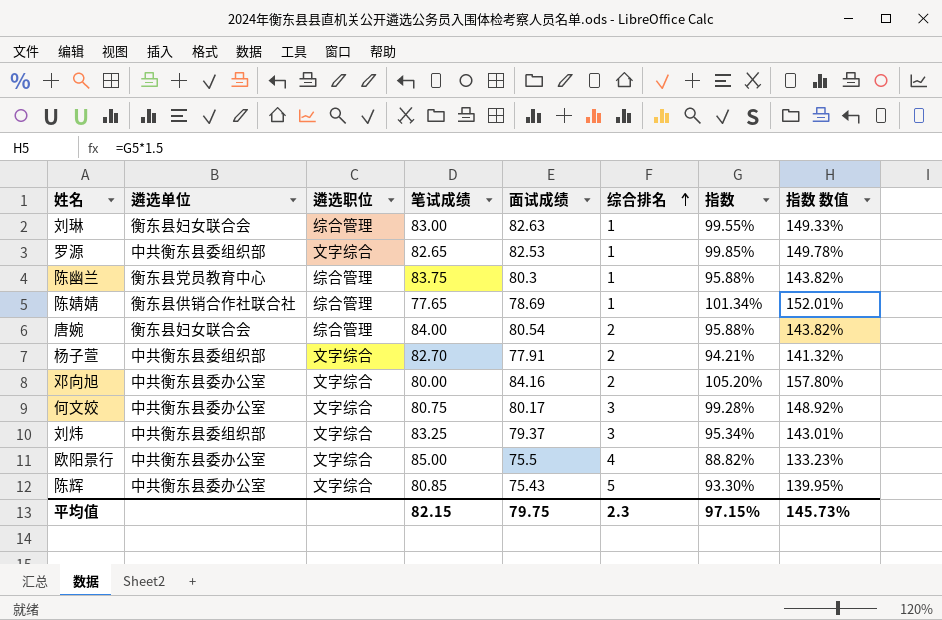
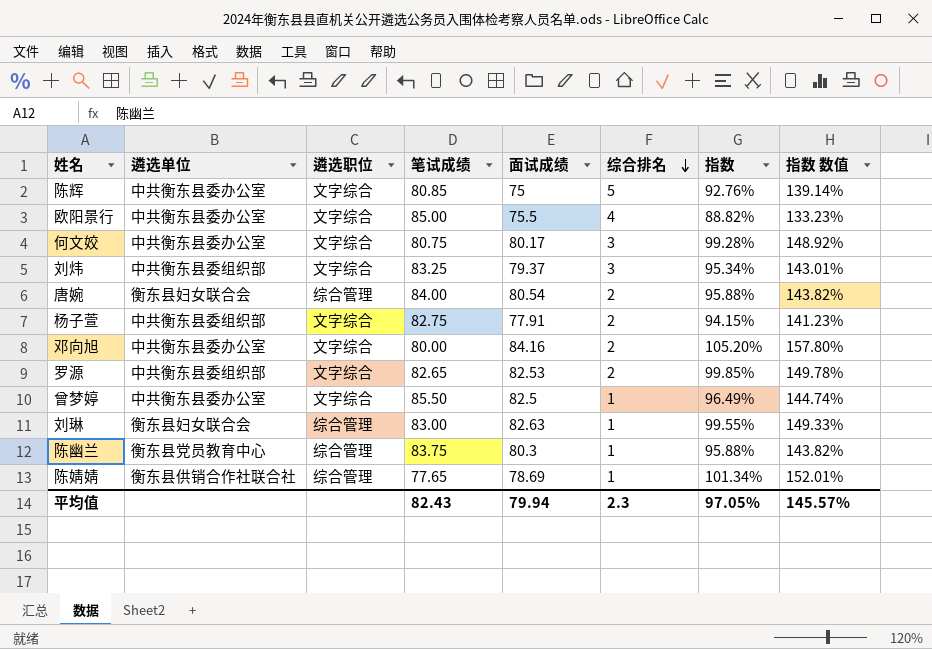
row order: 综合排名 ascending -> 综合排名 descending
陈辉 | 面试成绩: 75.43 -> 75
陈辉 | 指数: 93.30% -> 92.76%
陈辉 | 指数 数值: 139.95% -> 139.14%
杨子萱 | 笔试成绩: 82.70 -> 82.75
杨子萱 | 指数: 94.21% -> 94.15%
杨子萱 | 指数 数值: 141.32% -> 141.23%
罗源 | 综合排名: 1 -> 2
row 曾梦婷: none -> 中共衡东县委办公室 | 文字综合 | 85.50 | 82.5 | 1 | 96.49% | 144.74%
平均值 | 笔试成绩: 82.15 -> 82.43
平均值 | 面试成绩: 79.75 -> 79.94
平均值 | 指数: 97.15% -> 97.05%
平均值 | 指数 数值: 145.73% -> 145.57%

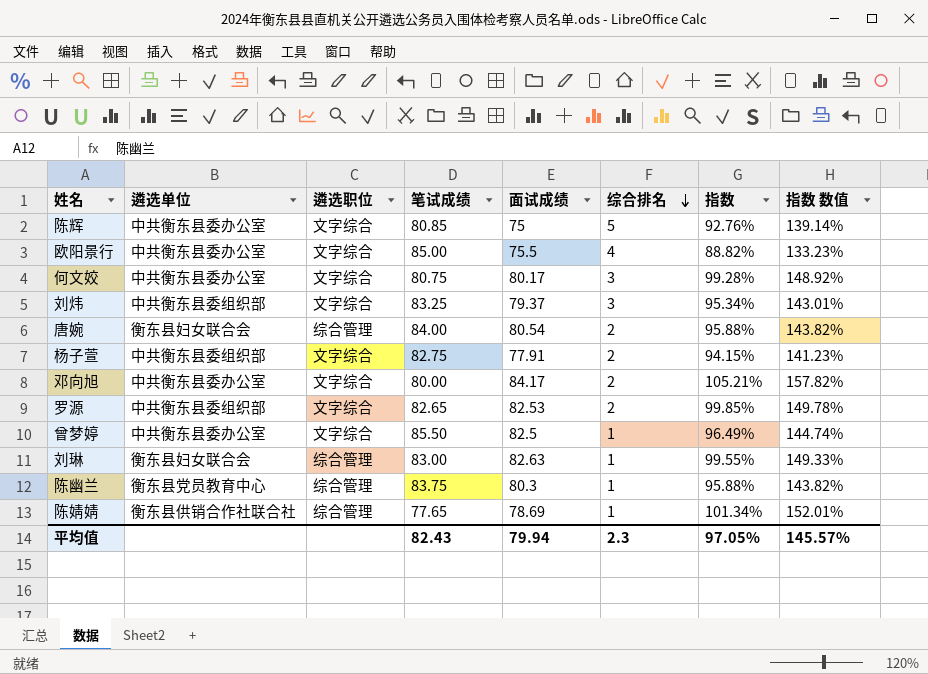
邓向旭 | 面试成绩: 84.16 -> 84.17
邓向旭 | 指数: 105.20% -> 105.21%
邓向旭 | 指数 数值: 157.80% -> 157.82%

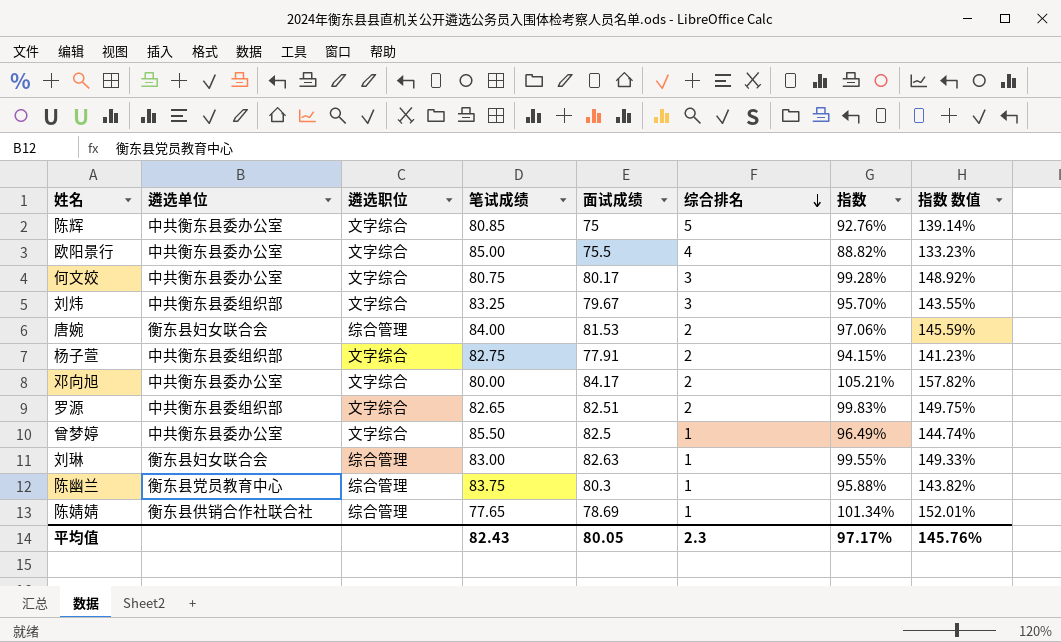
刘炜 | 面试成绩: 79.37 -> 79.67
刘炜 | 指数: 95.34% -> 95.70%
刘炜 | 指数 数值: 143.01% -> 143.55%
唐婉 | 面试成绩: 80.54 -> 81.53
唐婉 | 指数: 95.88% -> 97.06%
唐婉 | 指数 数值: 143.82% -> 145.59%
罗源 | 面试成绩: 82.53 -> 82.51
罗源 | 指数: 99.85% -> 99.83%
罗源 | 指数 数值: 149.78% -> 149.75%
平均值 | 面试成绩: 79.94 -> 80.05
平均值 | 指数: 97.05% -> 97.17%
平均值 | 指数 数值: 145.57% -> 145.76%

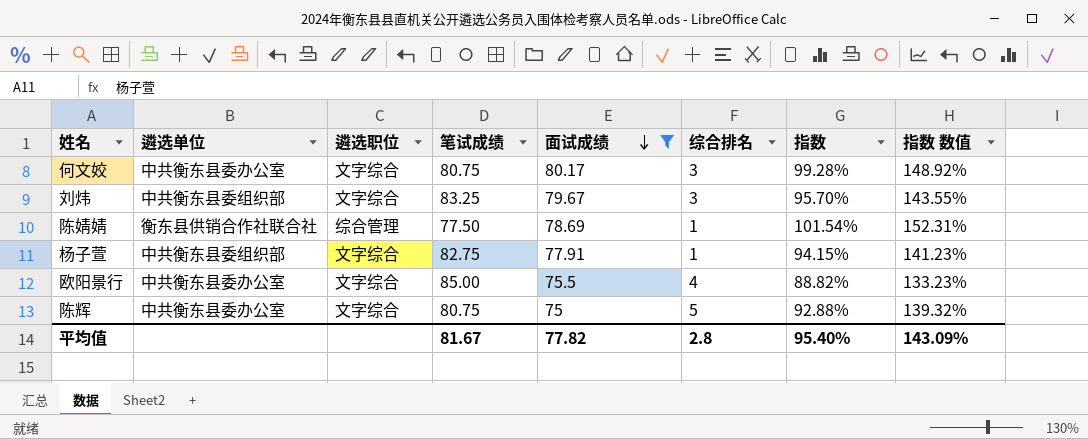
filter: none -> 面试成绩 <= 80.17
row order: 综合排名 descending -> 面试成绩 descending
陈婧婧 | 笔试成绩: 77.65 -> 77.50
陈婧婧 | 指数: 101.34% -> 101.54%
陈婧婧 | 指数 数值: 152.01% -> 152.31%
杨子萱 | 综合排名: 2 -> 1
陈辉 | 笔试成绩: 80.85 -> 80.75
陈辉 | 指数: 92.76% -> 92.88%
陈辉 | 指数 数值: 139.14% -> 139.32%
平均值 | 笔试成绩: 82.43 -> 81.67
平均值 | 面试成绩: 80.05 -> 77.82
平均值 | 综合排名: 2.3 -> 2.8
平均值 | 指数: 97.17% -> 95.40%
平均值 | 指数 数值: 145.76% -> 143.09%

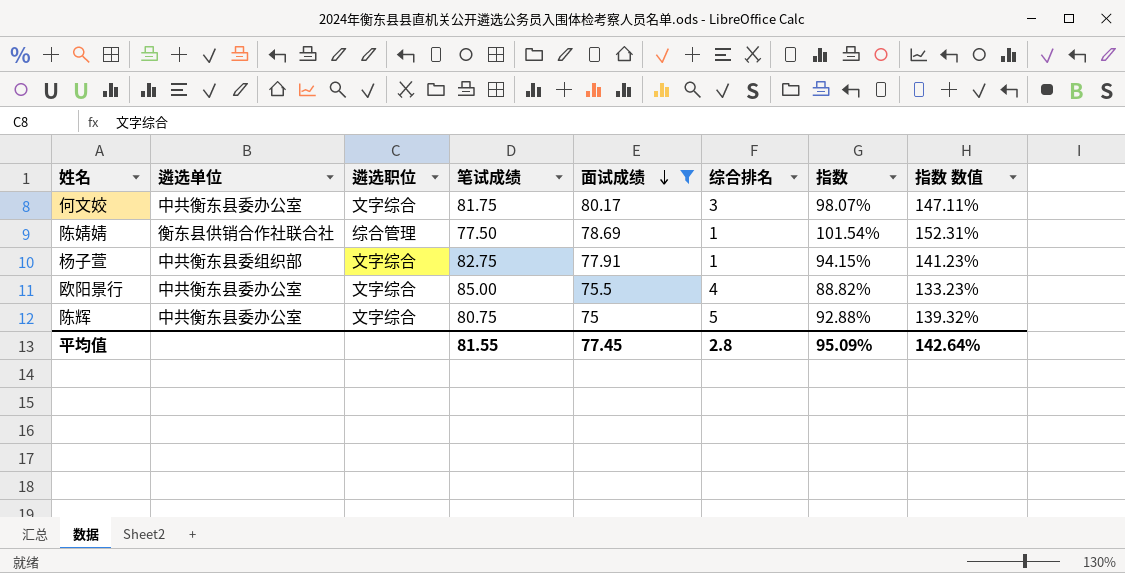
row 刘炜: 中共衡东县委组织部 | 文字综合 | 83.25 | 79.67 | 3 | 95.70% | 143.55% -> none
何文姣 | 笔试成绩: 80.75 -> 81.75
何文姣 | 指数: 99.28% -> 98.07%
何文姣 | 指数 数值: 148.92% -> 147.11%
平均值 | 笔试成绩: 81.67 -> 81.55
平均值 | 面试成绩: 77.82 -> 77.45
平均值 | 指数: 95.40% -> 95.09%
平均值 | 指数 数值: 143.09% -> 142.64%

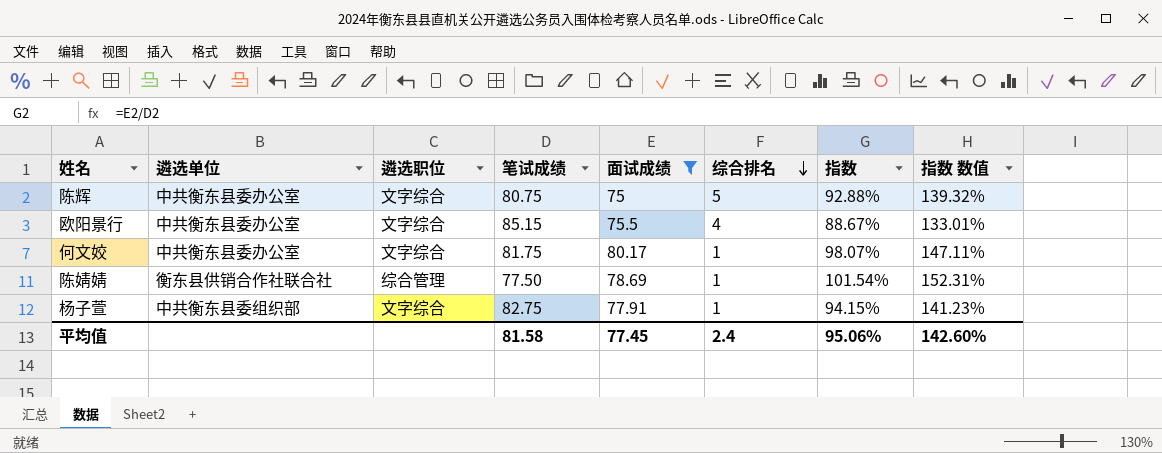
row order: 面试成绩 descending -> 综合排名 descending
欧阳景行 | 笔试成绩: 85.00 -> 85.15
欧阳景行 | 指数: 88.82% -> 88.67%
欧阳景行 | 指数 数值: 133.23% -> 133.01%
何文姣 | 综合排名: 3 -> 1
平均值 | 笔试成绩: 81.55 -> 81.58
平均值 | 综合排名: 2.8 -> 2.4
平均值 | 指数: 95.09% -> 95.06%
平均值 | 指数 数值: 142.64% -> 142.60%

